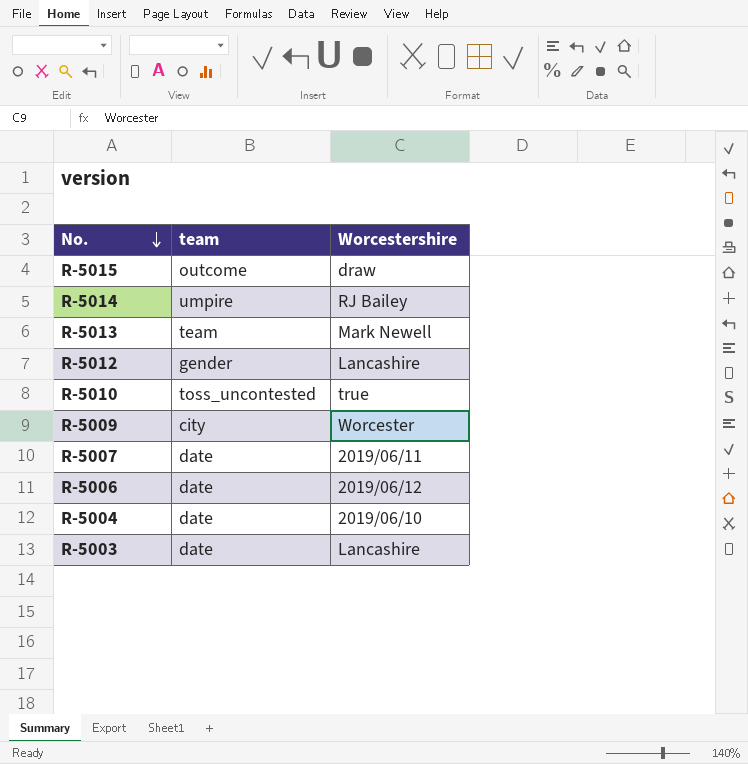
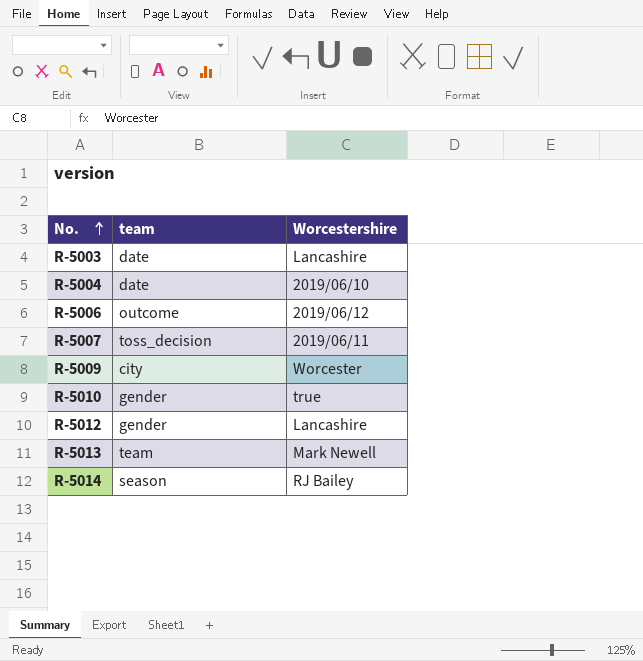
row order: No. descending -> No. ascending
row R-5015: outcome | draw -> none
R-5006 | team: date -> outcome
R-5007 | team: date -> toss_decision
R-5010 | team: toss_uncontested -> gender
R-5014 | team: umpire -> season

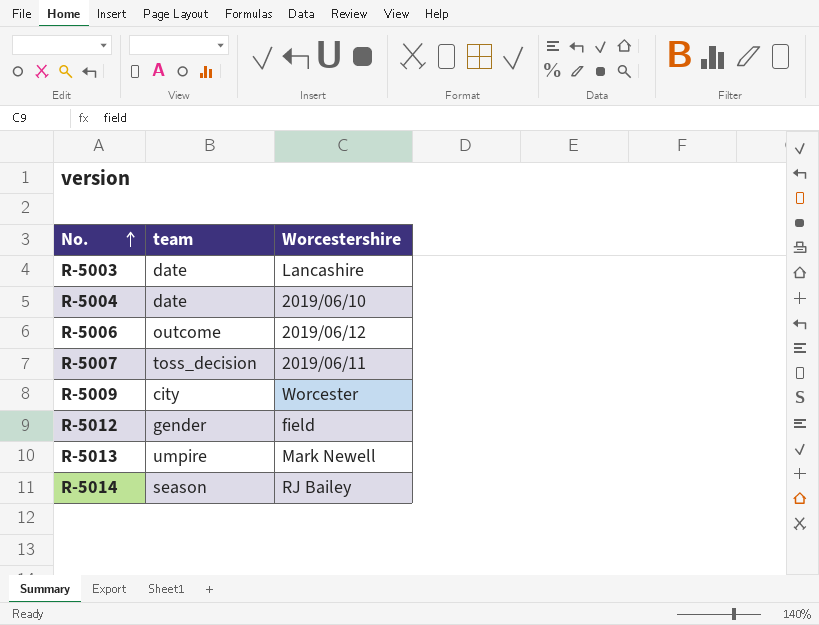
row R-5010: gender | true -> none
R-5012 | Worcestershire: Lancashire -> field
R-5013 | team: team -> umpire

